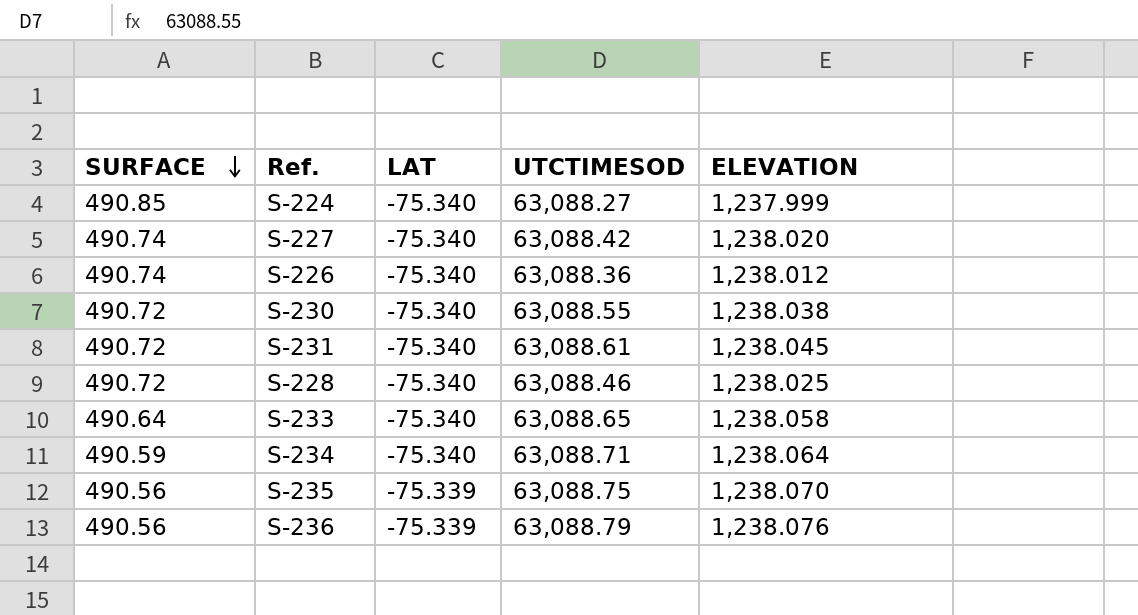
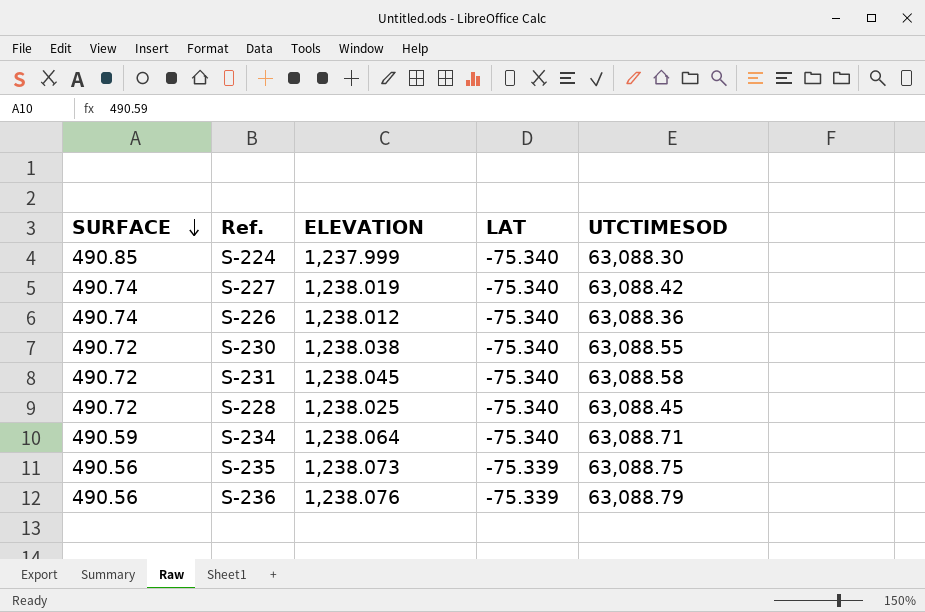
column ELEVATION | position: 5 -> 3
row S-233: 490.64 | -75.340 | 63,088.65 | 1,238.058 -> none
S-224 | UTCTIMESOD: 63,088.27 -> 63,088.30
S-227 | ELEVATION: 1,238.020 -> 1,238.019
S-231 | UTCTIMESOD: 63,088.61 -> 63,088.58
S-228 | UTCTIMESOD: 63,088.46 -> 63,088.45
S-235 | ELEVATION: 1,238.070 -> 1,238.073

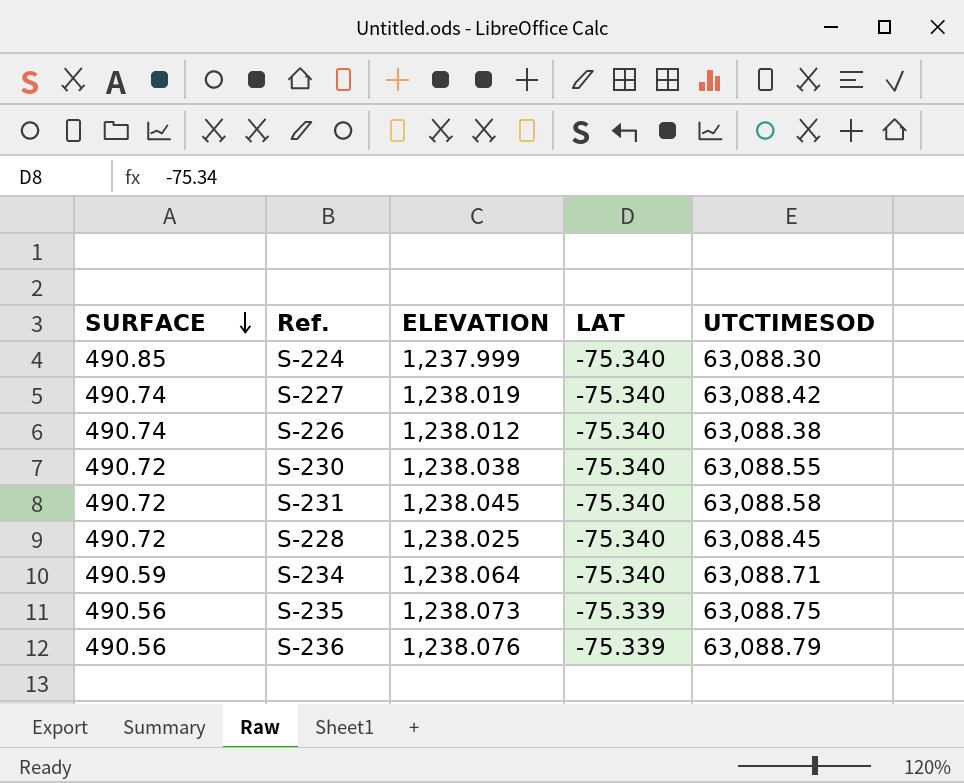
S-226 | UTCTIMESOD: 63,088.36 -> 63,088.38

